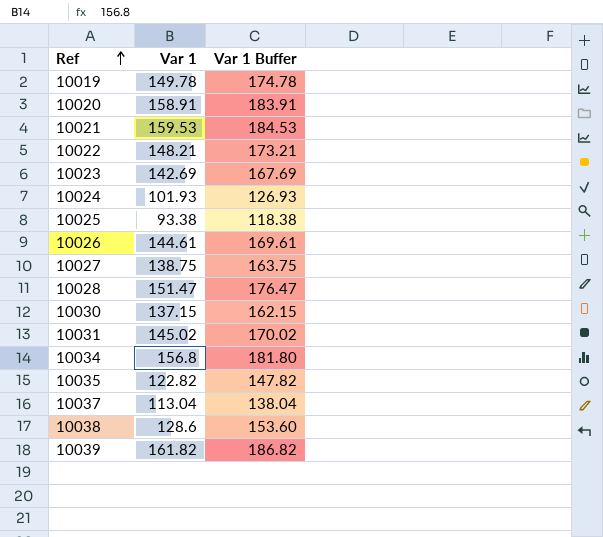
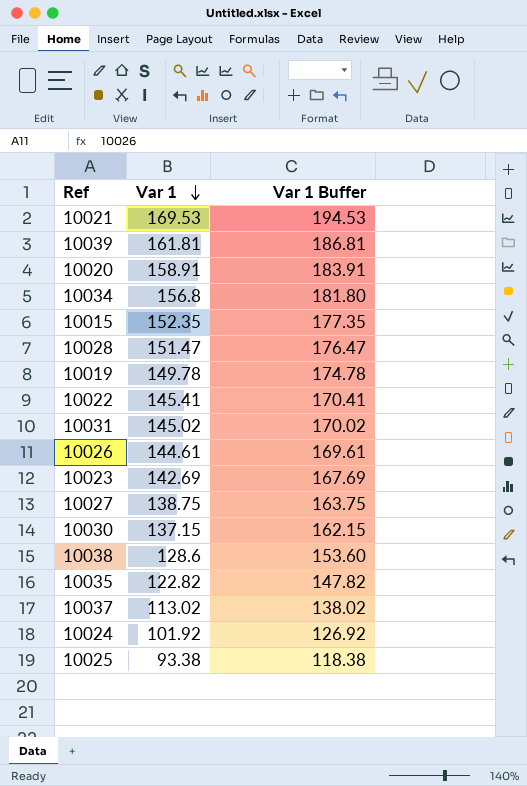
row order: Ref ascending -> Var 1 descending
10021 | Var 1: 159.53 -> 169.53
10021 | Var 1 Buffer: 184.53 -> 194.53
10039 | Var 1: 161.82 -> 161.81
10039 | Var 1 Buffer: 186.82 -> 186.81
row 10015: none -> 152.35 | 177.35
10022 | Var 1: 148.21 -> 145.41
10022 | Var 1 Buffer: 173.21 -> 170.41
10037 | Var 1: 113.04 -> 113.02
10037 | Var 1 Buffer: 138.04 -> 138.02
10024 | Var 1: 101.93 -> 101.92
10024 | Var 1 Buffer: 126.93 -> 126.92

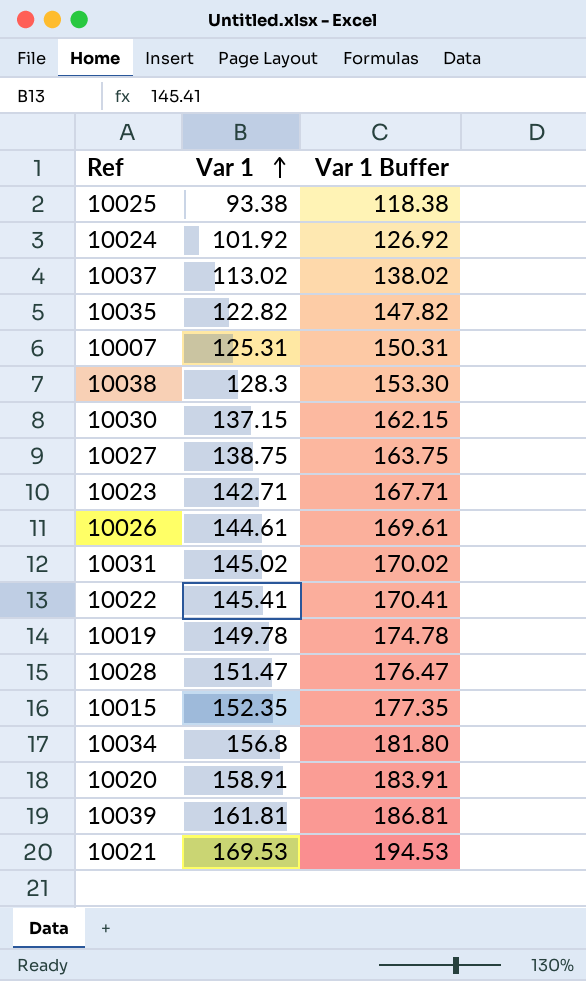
row order: Var 1 descending -> Var 1 ascending
row 10007: none -> 125.31 | 150.31
10038 | Var 1: 128.6 -> 128.3
10038 | Var 1 Buffer: 153.60 -> 153.30
10023 | Var 1: 142.69 -> 142.71
10023 | Var 1 Buffer: 167.69 -> 167.71

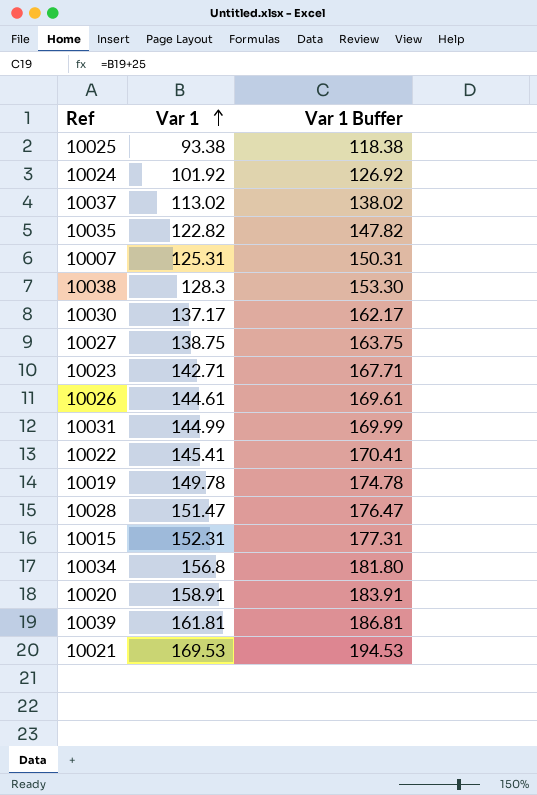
10030 | Var 1: 137.15 -> 137.17
10030 | Var 1 Buffer: 162.15 -> 162.17
10031 | Var 1: 145.02 -> 144.99
10031 | Var 1 Buffer: 170.02 -> 169.99
10015 | Var 1: 152.35 -> 152.31
10015 | Var 1 Buffer: 177.35 -> 177.31

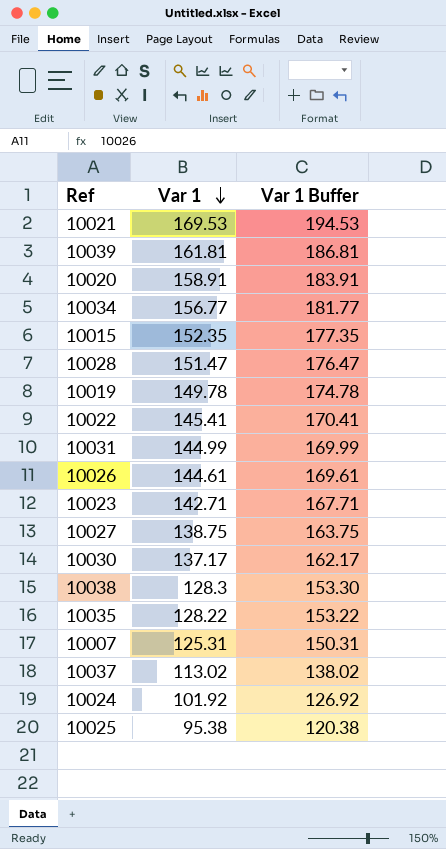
row order: Var 1 ascending -> Var 1 descending
10034 | Var 1: 156.8 -> 156.77
10034 | Var 1 Buffer: 181.80 -> 181.77
10015 | Var 1: 152.31 -> 152.35
10015 | Var 1 Buffer: 177.31 -> 177.35
10035 | Var 1: 122.82 -> 128.22
10035 | Var 1 Buffer: 147.82 -> 153.22
10025 | Var 1: 93.38 -> 95.38
10025 | Var 1 Buffer: 118.38 -> 120.38

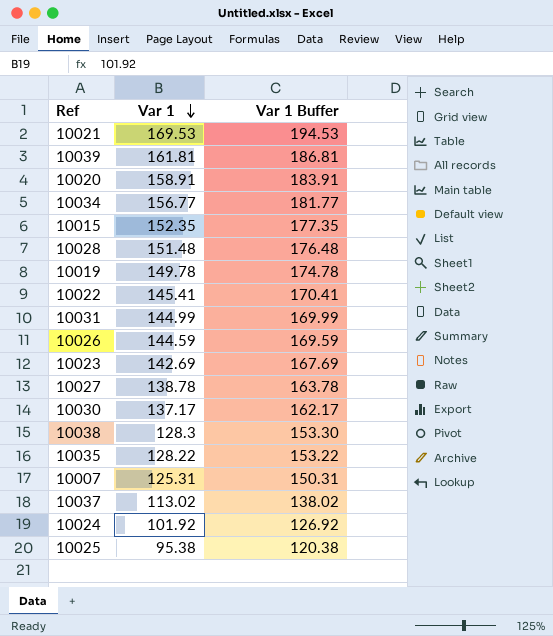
10028 | Var 1: 151.47 -> 151.48
10028 | Var 1 Buffer: 176.47 -> 176.48
10026 | Var 1: 144.61 -> 144.59
10026 | Var 1 Buffer: 169.61 -> 169.59
10023 | Var 1: 142.71 -> 142.69
10023 | Var 1 Buffer: 167.71 -> 167.69
10027 | Var 1: 138.75 -> 138.78
10027 | Var 1 Buffer: 163.75 -> 163.78

